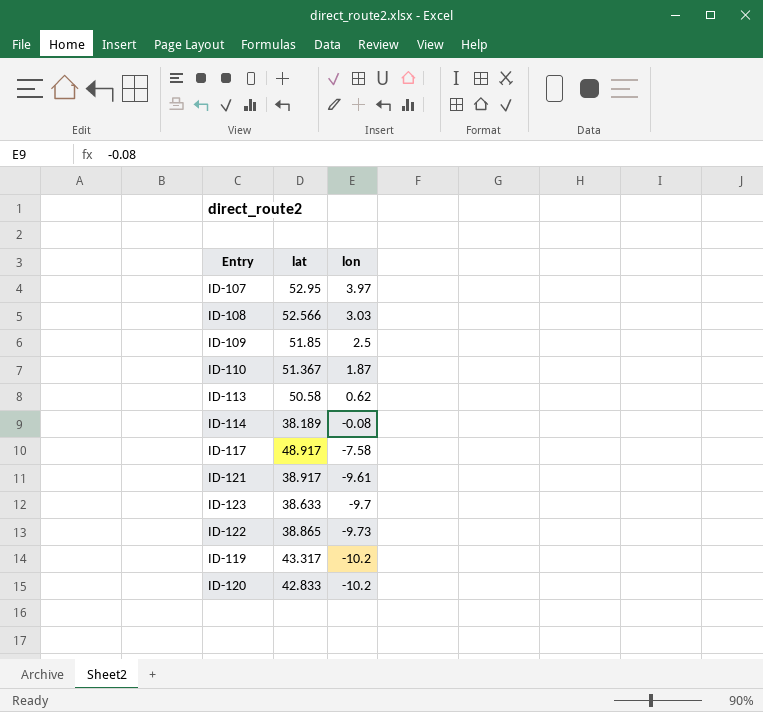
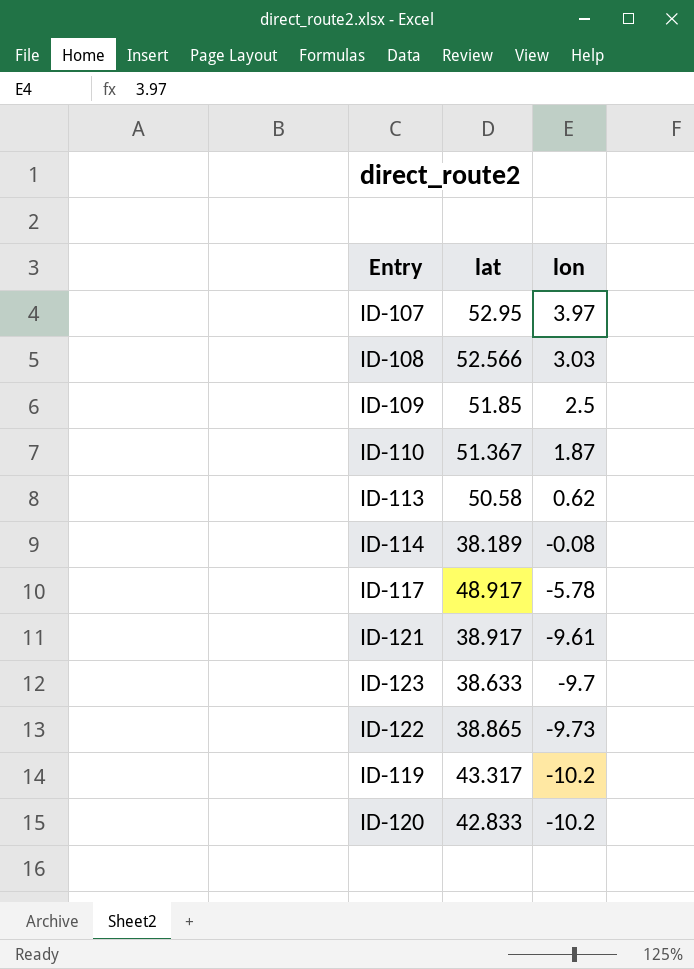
ID-117 | lon: -7.58 -> -5.78

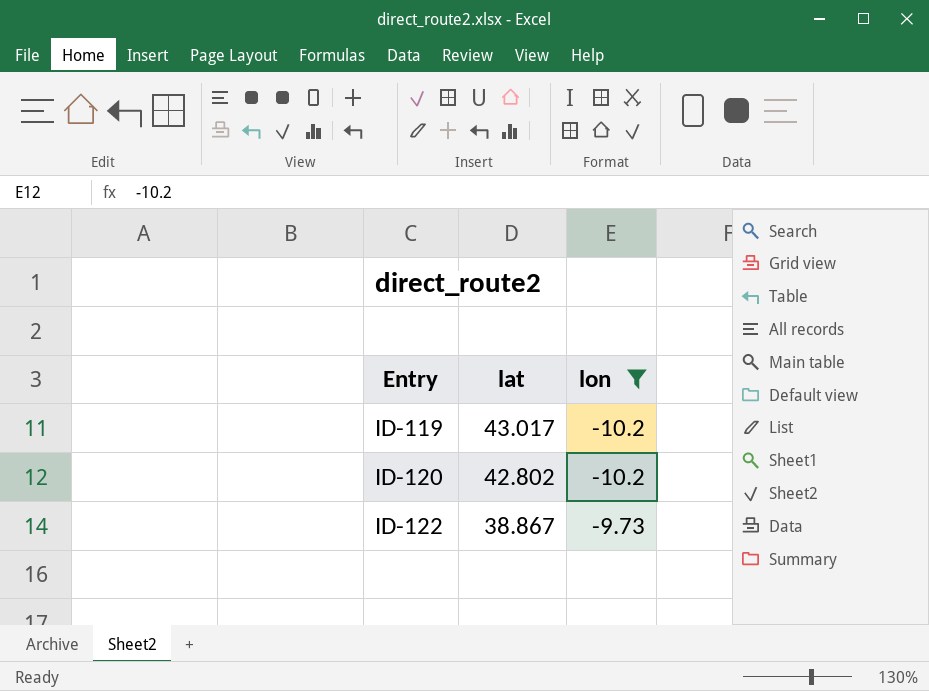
filter: none -> lon <= -9.73
row order: lon descending -> Entry ascending
ID-119 | lat: 43.317 -> 43.017
ID-120 | lat: 42.833 -> 42.802
ID-122 | lat: 38.865 -> 38.867

